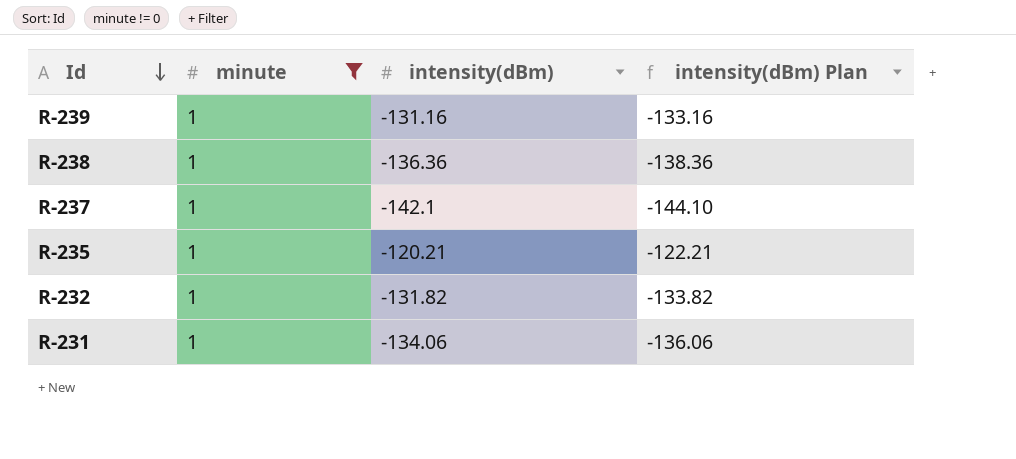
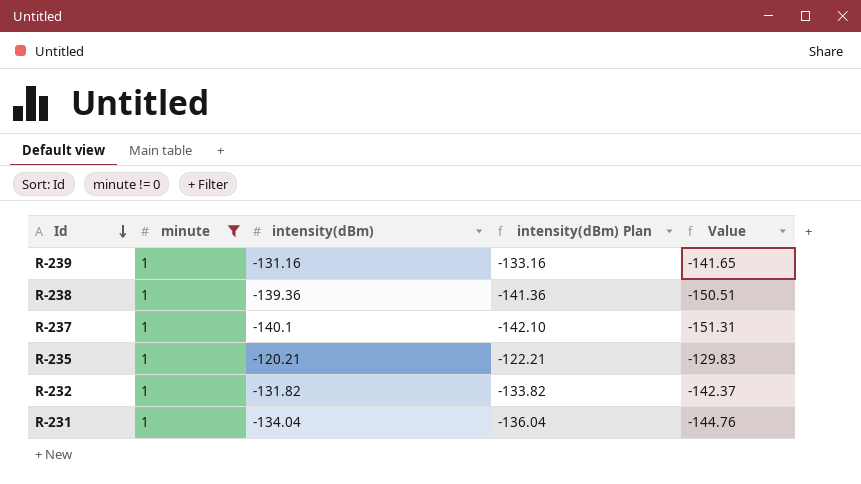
column Value | formula: none -> [intensity(dBm)] * 1.08
R-238 | intensity(dBm): -136.36 -> -139.36
R-238 | intensity(dBm) Plan: -138.36 -> -141.36
R-237 | intensity(dBm): -142.1 -> -140.1
R-237 | intensity(dBm) Plan: -144.10 -> -142.10
R-231 | intensity(dBm): -134.06 -> -134.04
R-231 | intensity(dBm) Plan: -136.06 -> -136.04

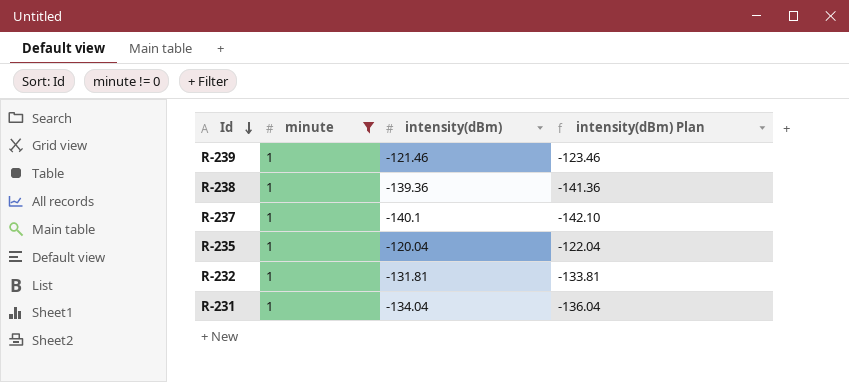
column Value | formula: [intensity(dBm)] * 1.08 -> none
R-239 | intensity(dBm): -131.16 -> -121.46
R-239 | intensity(dBm) Plan: -133.16 -> -123.46
R-235 | intensity(dBm): -120.21 -> -120.04
R-235 | intensity(dBm) Plan: -122.21 -> -122.04
R-232 | intensity(dBm): -131.82 -> -131.81
R-232 | intensity(dBm) Plan: -133.82 -> -133.81

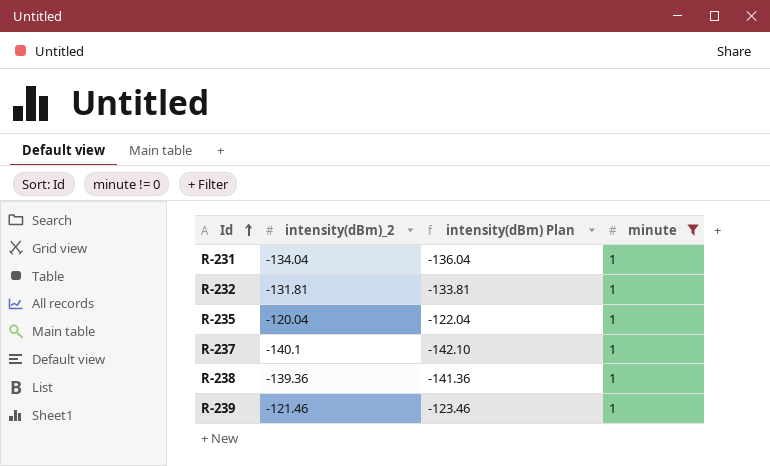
row order: Id descending -> Id ascending
column name: intensity(dBm) -> intensity(dBm)_2
column minute | position: 2 -> 4

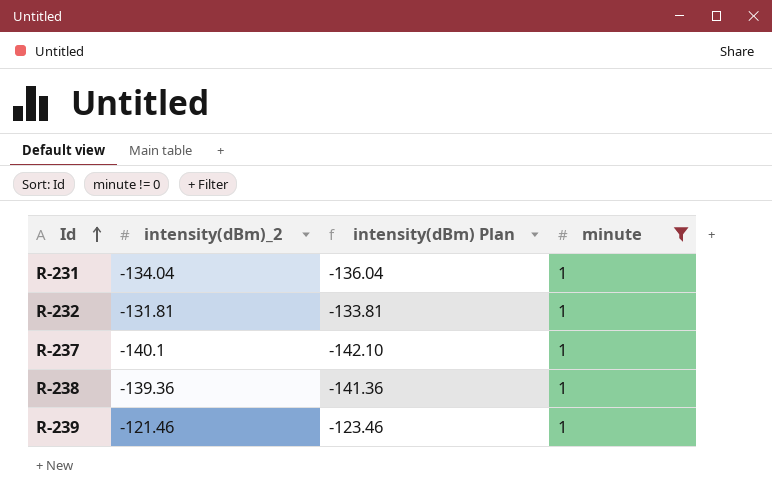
row R-235: -120.04 | -122.04 | 1 -> none

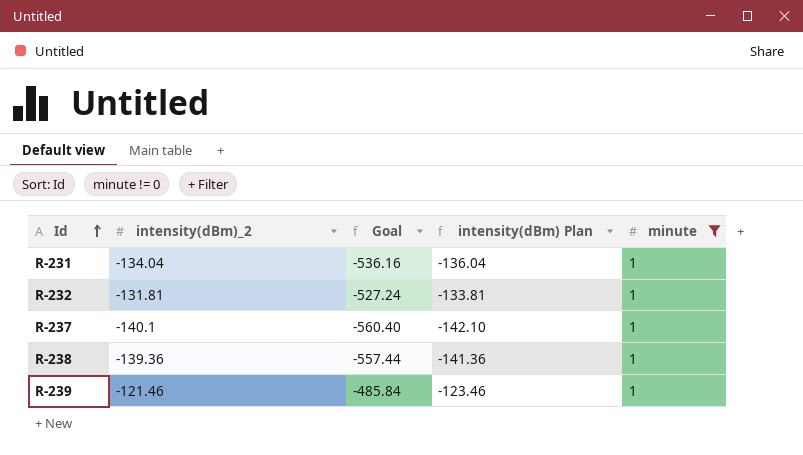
column Goal | formula: none -> [intensity(dBm)_2] * 4

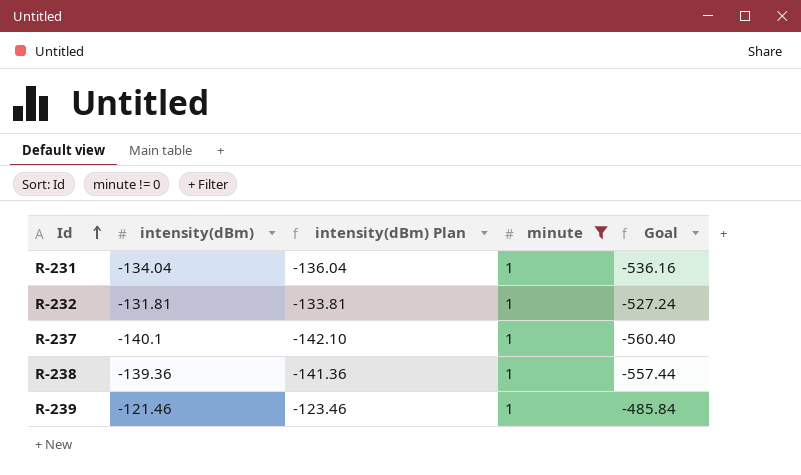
column name: intensity(dBm)_2 -> intensity(dBm)
column Goal | position: 3 -> 5

